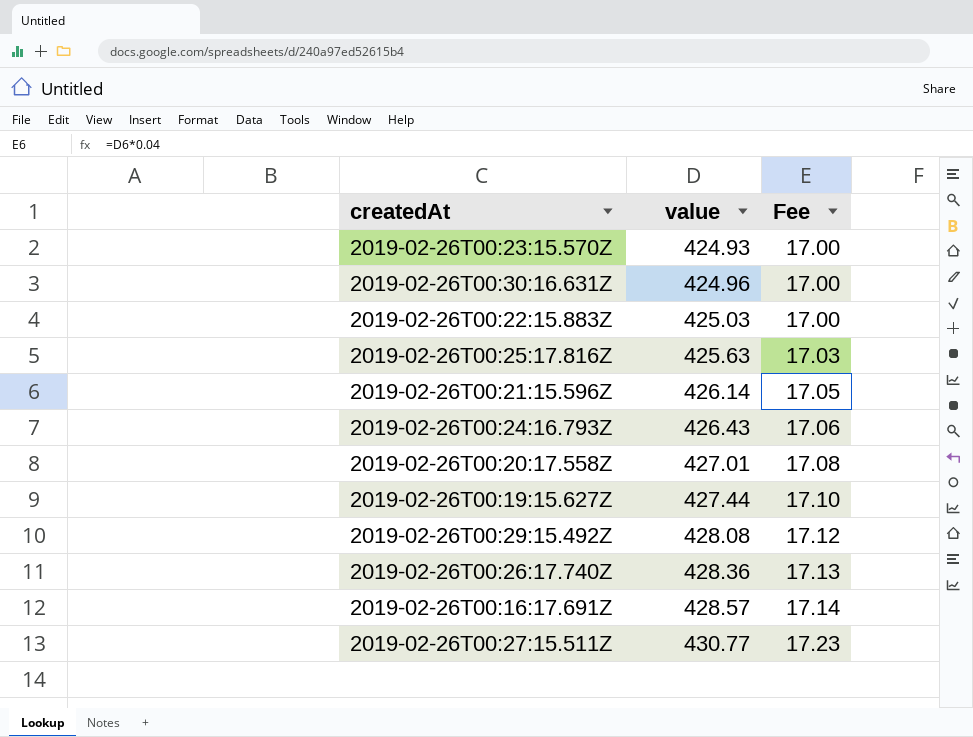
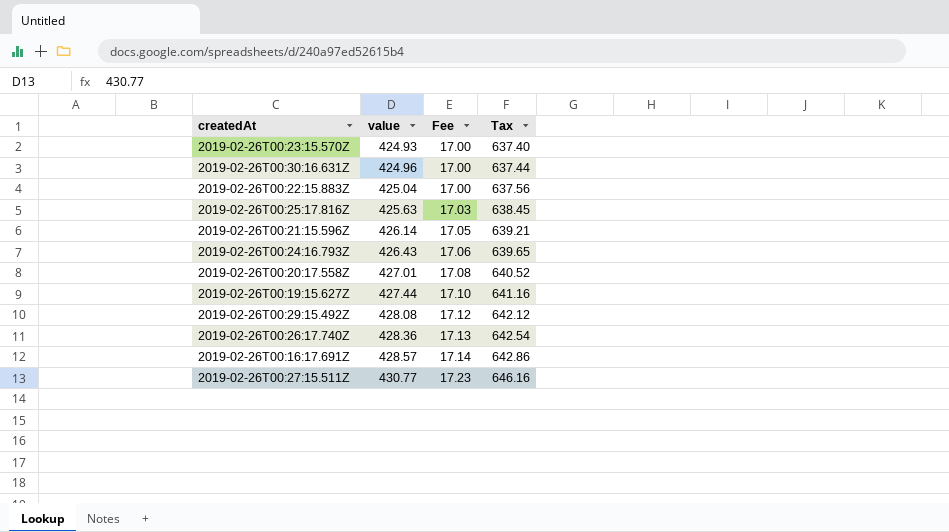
column Tax | formula: none -> [value] * 1.5
2019-02-26T00:22:15.883Z | value: 425.03 -> 425.04

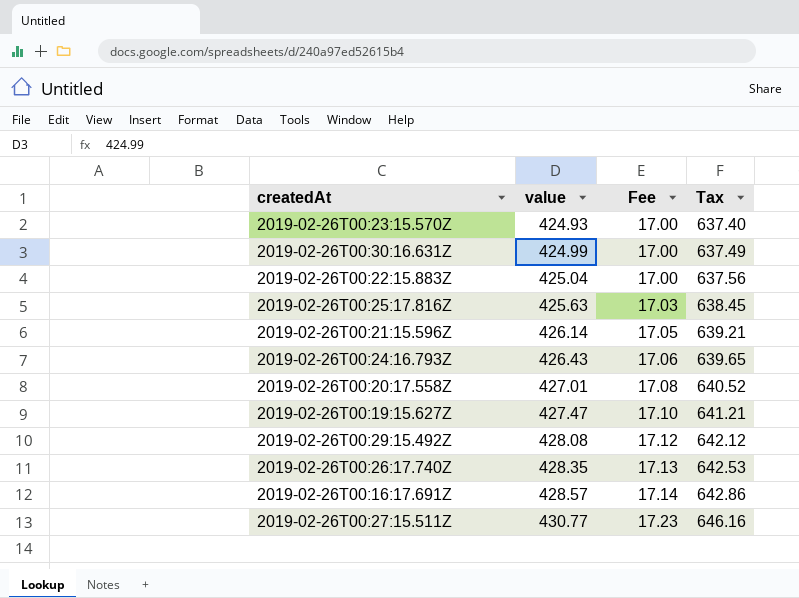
2019-02-26T00:30:16.631Z | value: 424.96 -> 424.99
2019-02-26T00:30:16.631Z | Tax: 637.44 -> 637.49
2019-02-26T00:19:15.627Z | value: 427.44 -> 427.47
2019-02-26T00:19:15.627Z | Tax: 641.16 -> 641.21
2019-02-26T00:26:17.740Z | value: 428.36 -> 428.35
2019-02-26T00:26:17.740Z | Tax: 642.54 -> 642.53

